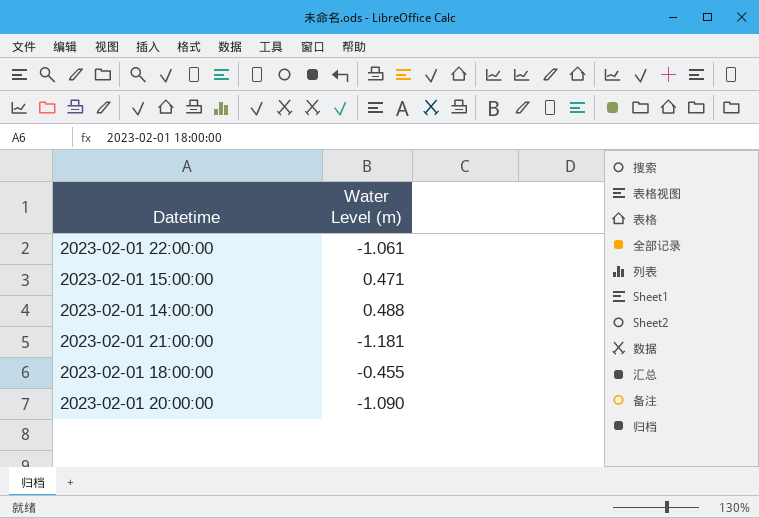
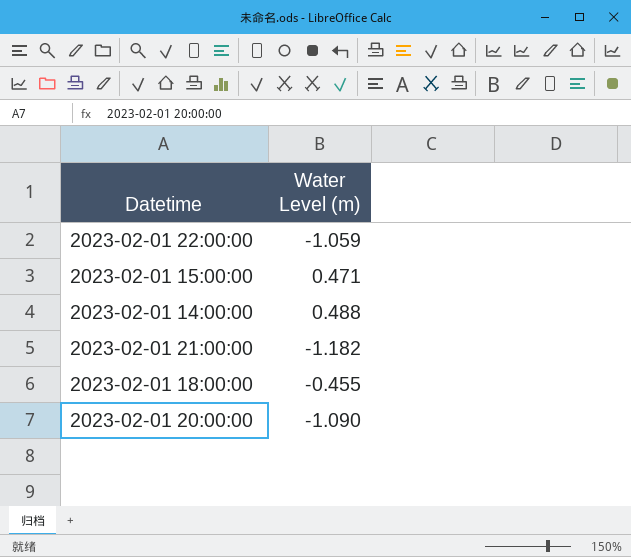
2023-02-01 22:00:00 | Water Level (m): -1.061 -> -1.059
2023-02-01 21:00:00 | Water Level (m): -1.181 -> -1.182

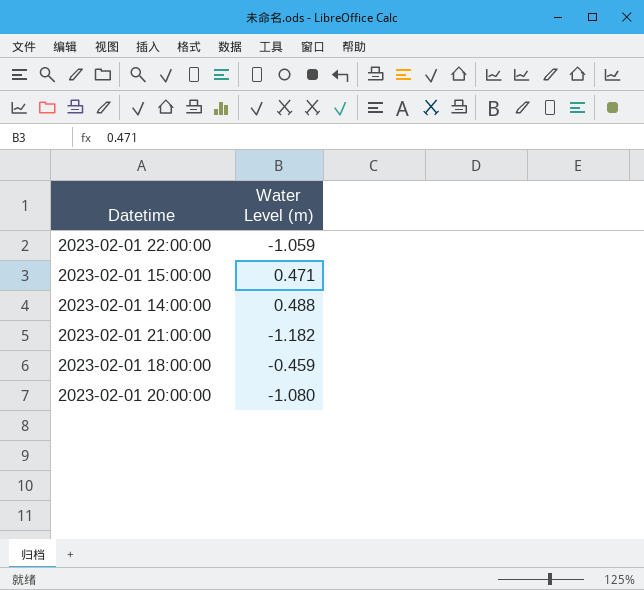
2023-02-01 18:00:00 | Water Level (m): -0.455 -> -0.459
2023-02-01 20:00:00 | Water Level (m): -1.090 -> -1.080

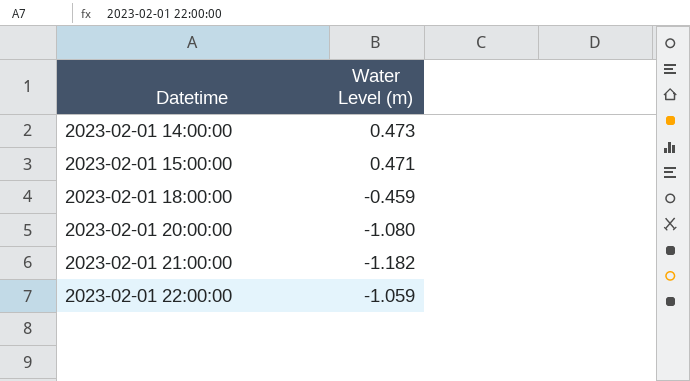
row order: none -> Datetime ascending
2023-02-01 14:00:00 | Water Level (m): 0.488 -> 0.473

